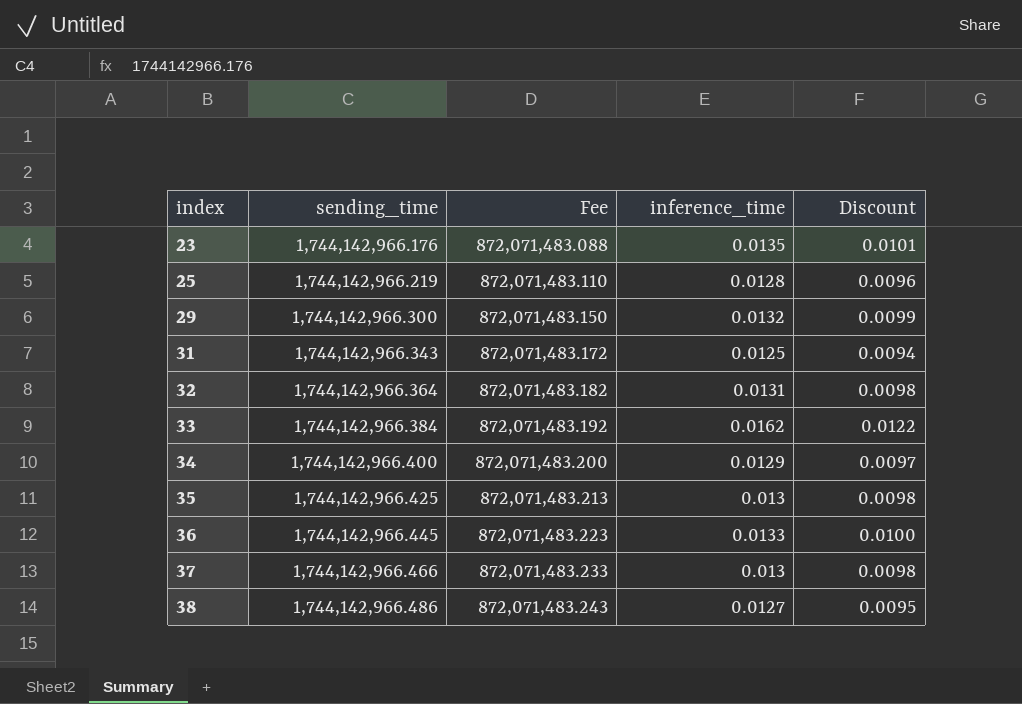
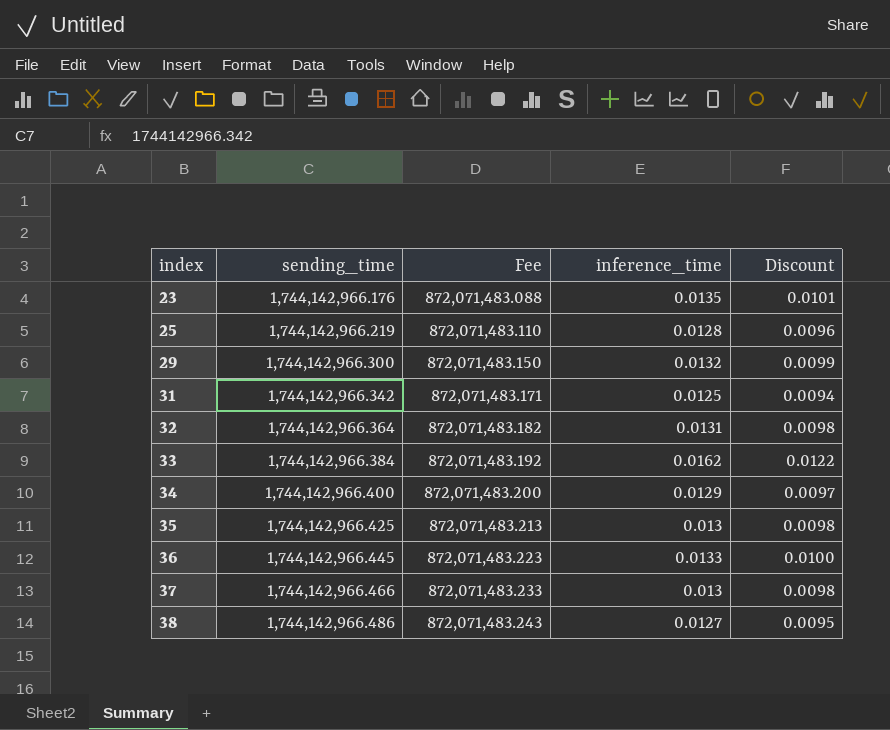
31 | sending_time: 1,744,142,966.343 -> 1,744,142,966.342
31 | Fee: 872,071,483.172 -> 872,071,483.171

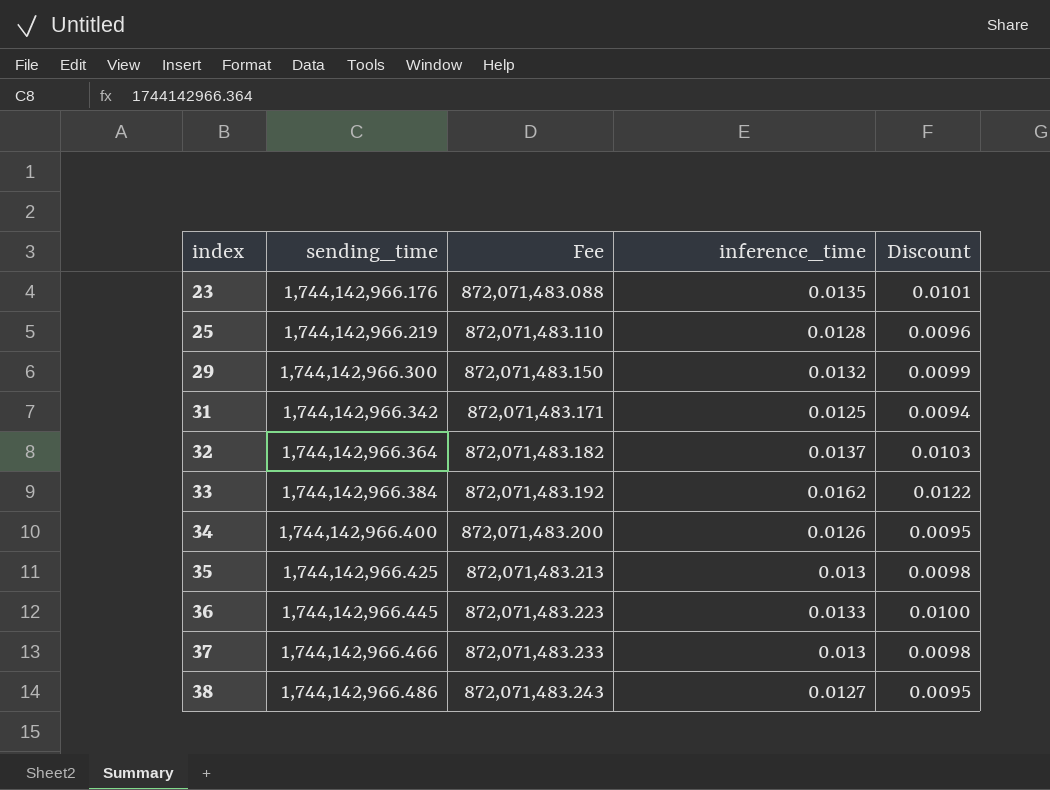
32 | inference_time: 0.0131 -> 0.0137
32 | Discount: 0.0098 -> 0.0103
34 | inference_time: 0.0129 -> 0.0126
34 | Discount: 0.0097 -> 0.0095

